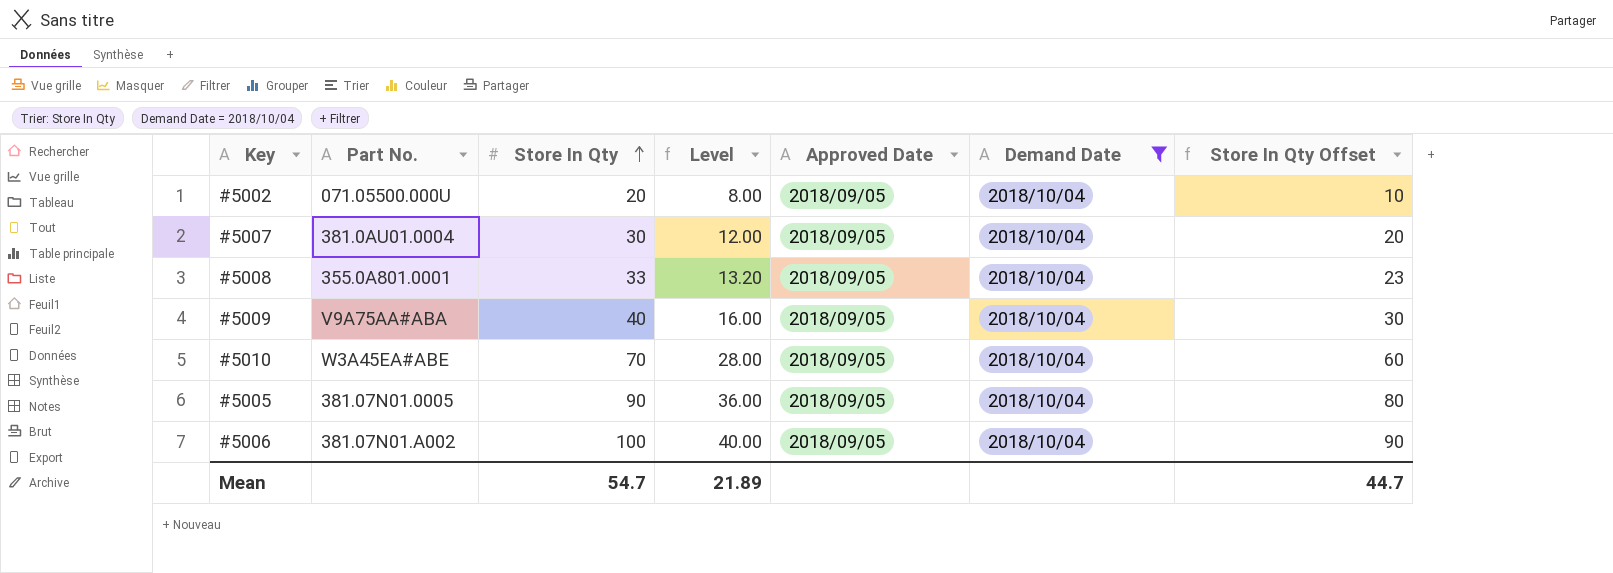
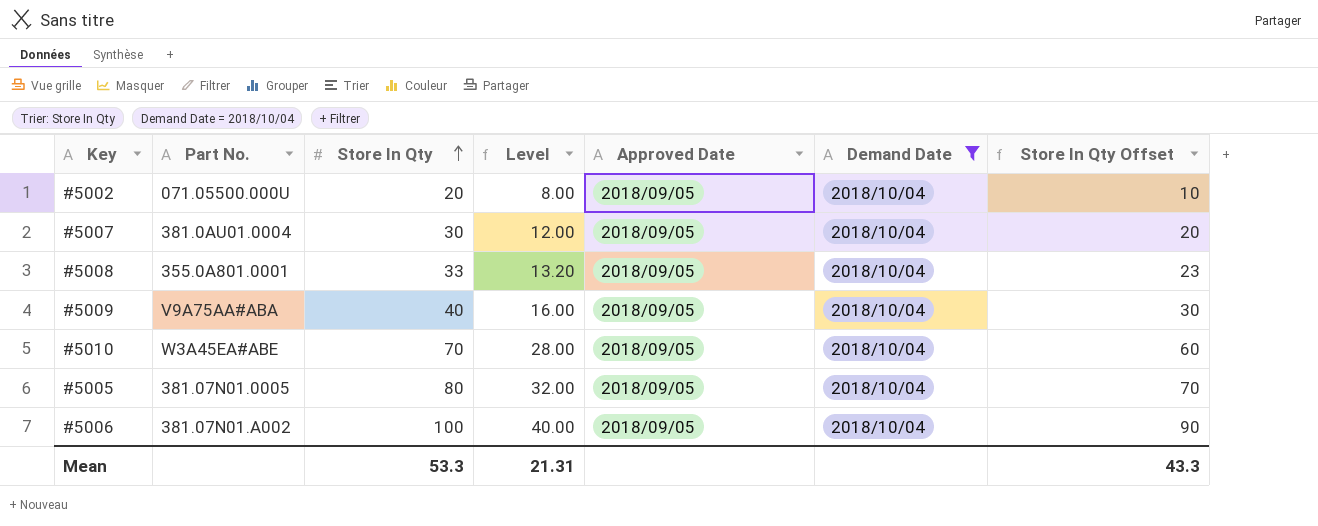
#5005 | Store In Qty: 90 -> 80
#5005 | Level: 36.00 -> 32.00
#5005 | Store In Qty Offset: 80 -> 70
Mean | Store In Qty: 54.7 -> 53.3
Mean | Level: 21.89 -> 21.31
Mean | Store In Qty Offset: 44.7 -> 43.3

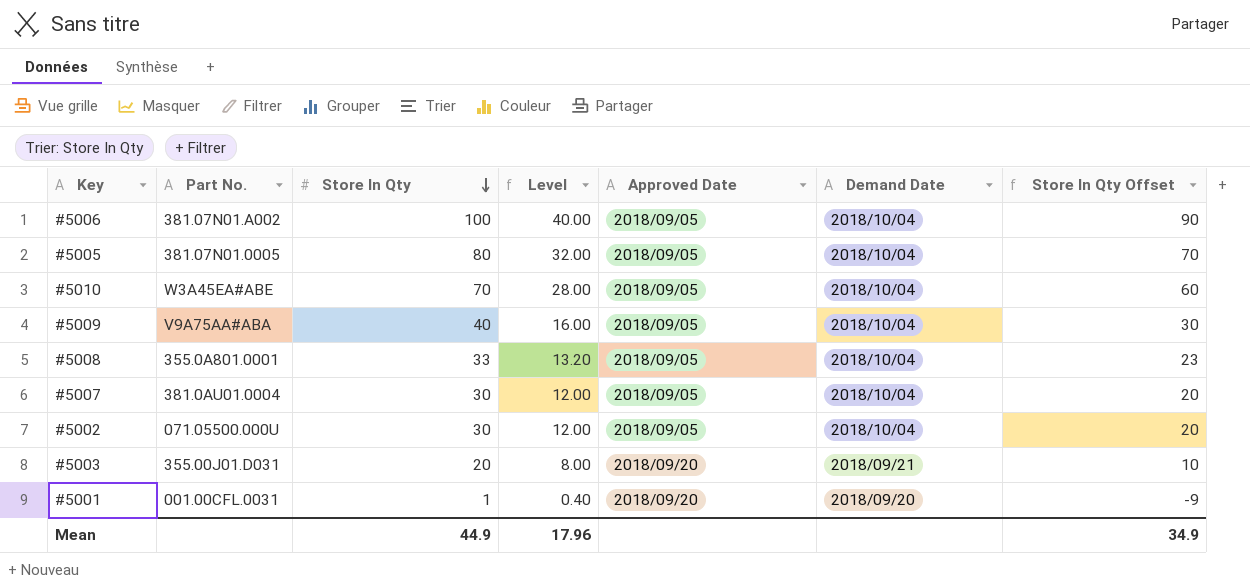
filter: Demand Date = 2018/10/04 -> none
row order: Store In Qty ascending -> Store In Qty descending
#5002 | Store In Qty: 20 -> 30
#5002 | Level: 8.00 -> 12.00
#5002 | Store In Qty Offset: 10 -> 20
Mean | Store In Qty: 53.3 -> 44.9
Mean | Level: 21.31 -> 17.96
Mean | Store In Qty Offset: 43.3 -> 34.9

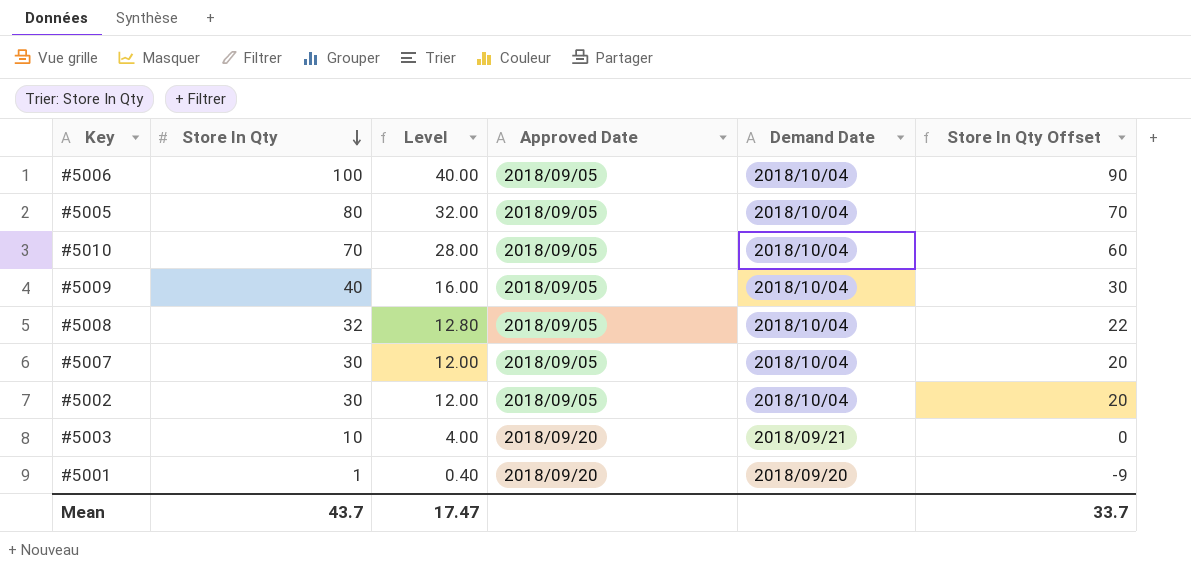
column Part No. | position: 2 -> none
#5008 | Store In Qty: 33 -> 32
#5008 | Level: 13.20 -> 12.80
#5008 | Store In Qty Offset: 23 -> 22
#5003 | Store In Qty: 20 -> 10
#5003 | Level: 8.00 -> 4.00
#5003 | Store In Qty Offset: 10 -> 0
Mean | Store In Qty: 44.9 -> 43.7
Mean | Level: 17.96 -> 17.47
Mean | Store In Qty Offset: 34.9 -> 33.7

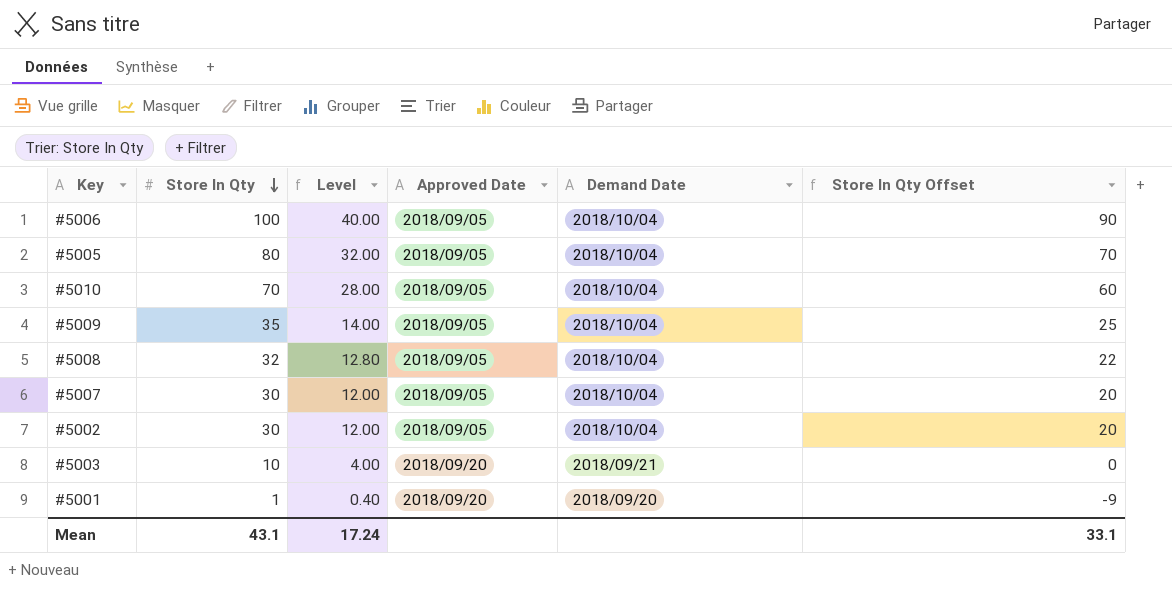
#5009 | Store In Qty: 40 -> 35
#5009 | Level: 16.00 -> 14.00
#5009 | Store In Qty Offset: 30 -> 25
Mean | Store In Qty: 43.7 -> 43.1
Mean | Level: 17.47 -> 17.24
Mean | Store In Qty Offset: 33.7 -> 33.1

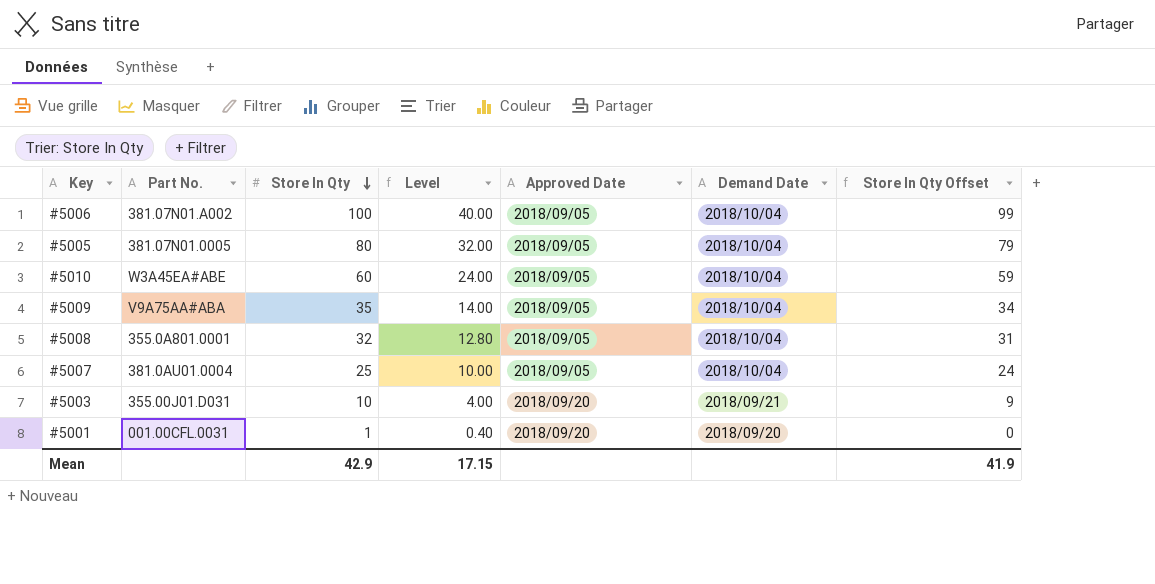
column Part No. | position: none -> 2
column Store In Qty Offset | formula: [Store In Qty] - 10 -> [Store In Qty] - 1
row #5002: 30 | 12.00 | 2018/09/05 | 2018/10/04 | 20 -> none
#5010 | Store In Qty: 70 -> 60
#5010 | Level: 28.00 -> 24.00
#5007 | Store In Qty: 30 -> 25
#5007 | Level: 12.00 -> 10.00
Mean | Store In Qty: 43.1 -> 42.9
Mean | Level: 17.24 -> 17.15
Mean | Store In Qty Offset: 33.1 -> 41.9

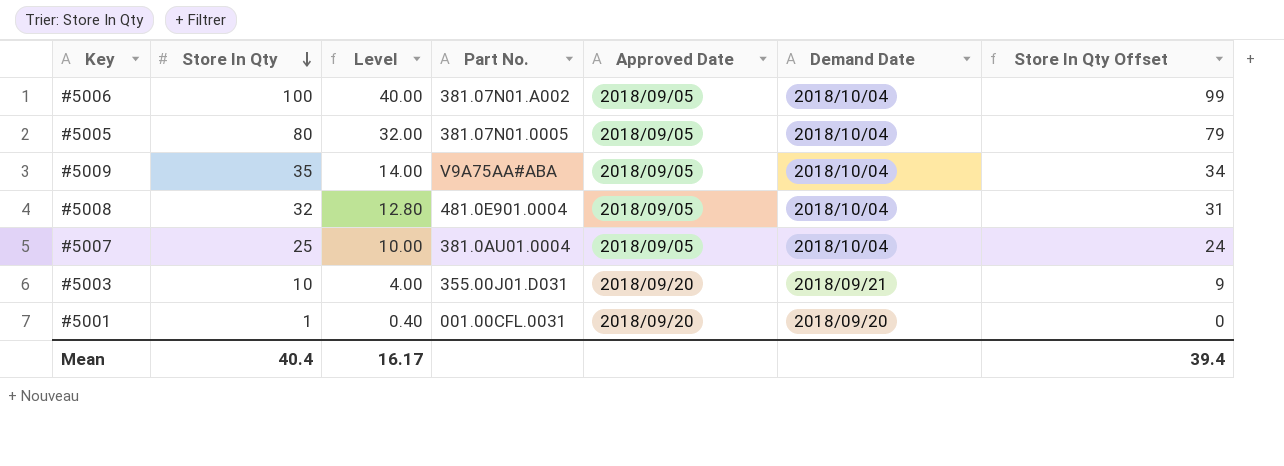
column Part No. | position: 2 -> 4
row #5010: W3A45EA#ABE | 60 | 24.00 | 2018/09/05 | 2018/10/04 | 59 -> none
#5008 | Part No.: 355.0A801.0001 -> 481.0E901.0004
Mean | Store In Qty: 42.9 -> 40.4
Mean | Level: 17.15 -> 16.17
Mean | Store In Qty Offset: 41.9 -> 39.4

